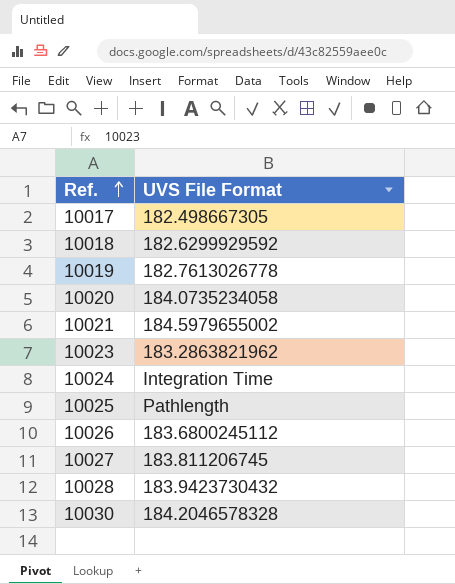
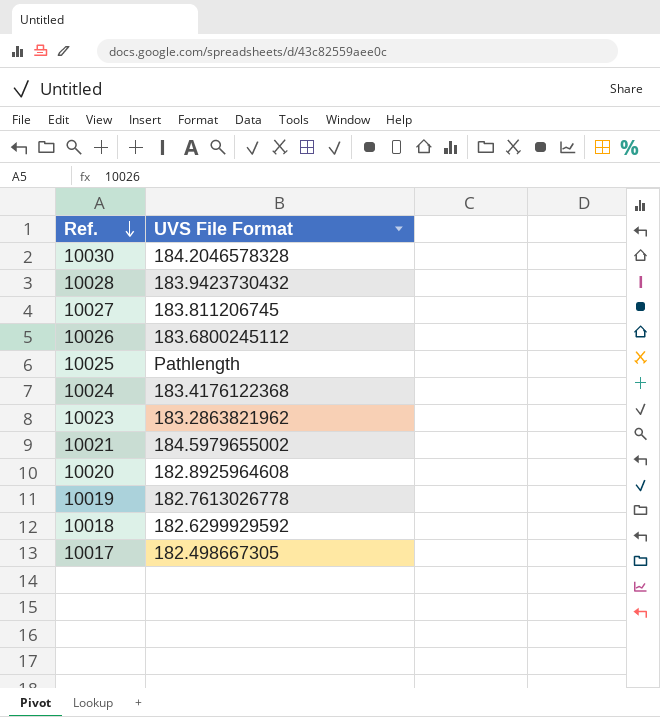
row order: Ref. ascending -> Ref. descending
10024 | UVS File Format: Integration Time -> 183.4176122368
10020 | UVS File Format: 184.0735234058 -> 182.8925964608

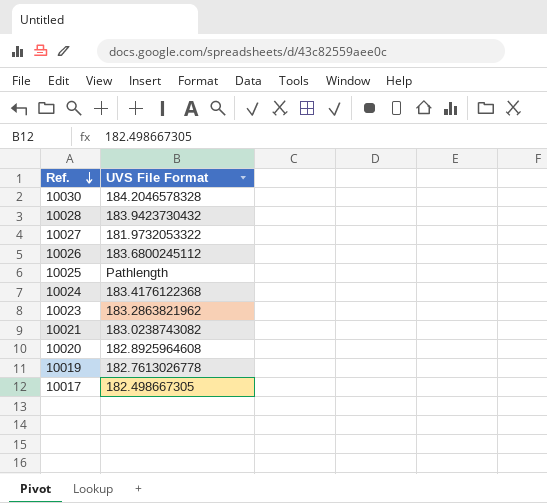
row 10018: 182.6299929592 -> none
10027 | UVS File Format: 183.811206745 -> 181.9732053322
10021 | UVS File Format: 184.5979655002 -> 183.0238743082

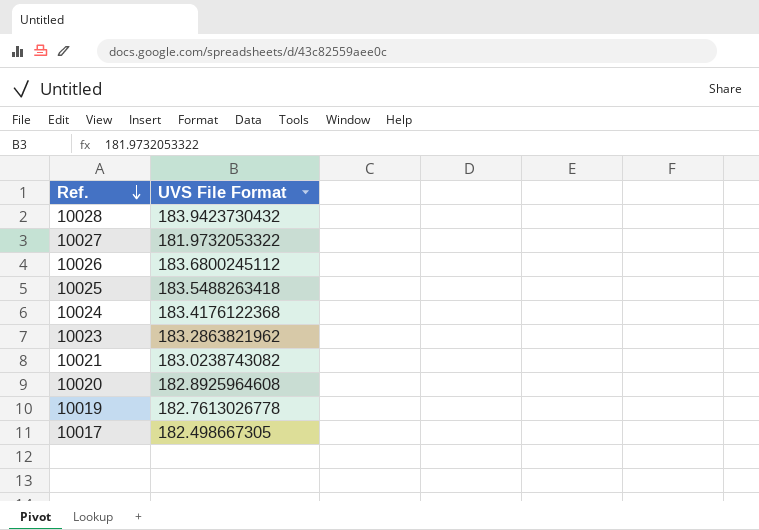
row 10030: 184.2046578328 -> none
10025 | UVS File Format: Pathlength -> 183.5488263418

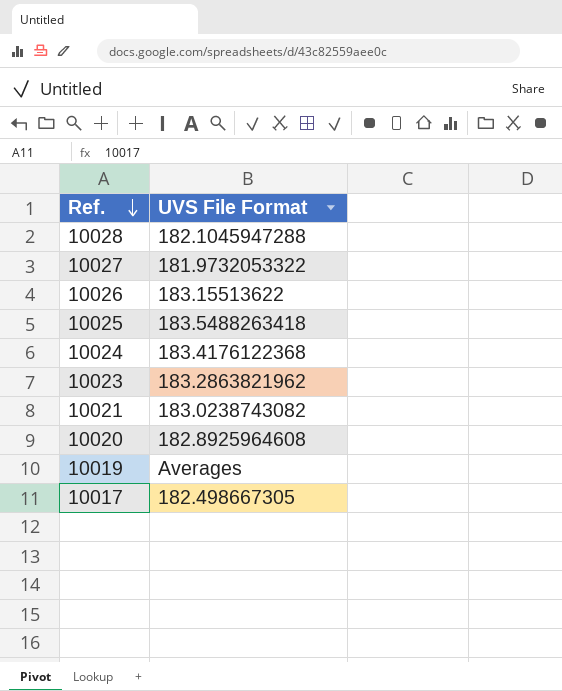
10028 | UVS File Format: 183.9423730432 -> 182.1045947288
10026 | UVS File Format: 183.6800245112 -> 183.15513622
10019 | UVS File Format: 182.7613026778 -> Averages

